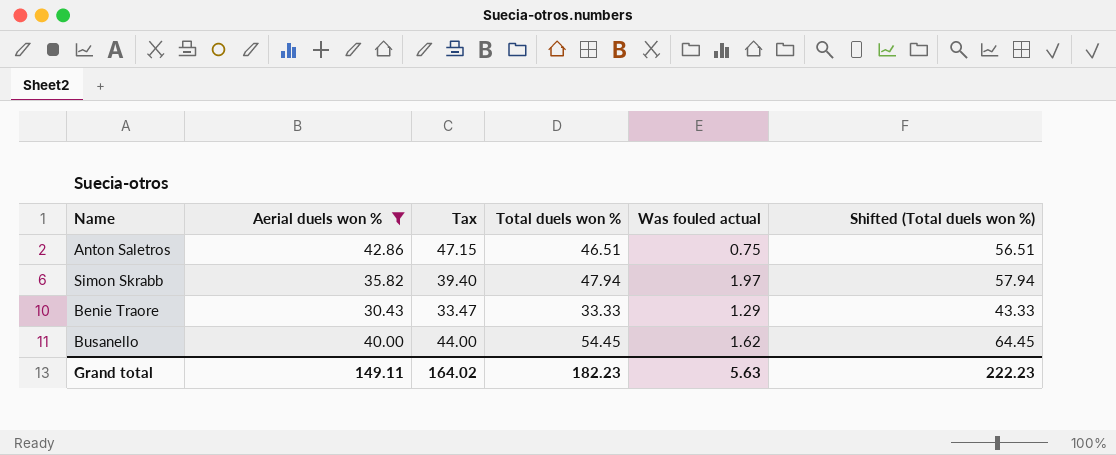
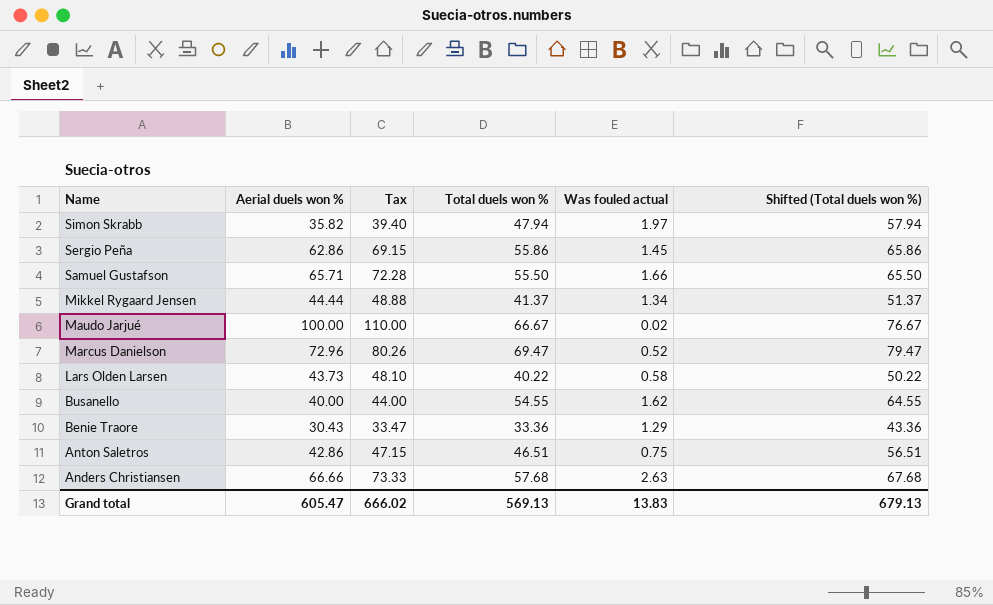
filter: Aerial duels won % <= 42.86 -> none
row order: none -> Name descending
Busanello | Total duels won %: 54.45 -> 54.55
Busanello | Shifted (Total duels won %): 64.45 -> 64.55
Benie Traore | Total duels won %: 33.33 -> 33.36
Benie Traore | Shifted (Total duels won %): 43.33 -> 43.36
Grand total | Aerial duels won %: 149.11 -> 605.47
Grand total | Tax: 164.02 -> 666.02
Grand total | Total duels won %: 182.23 -> 569.13
Grand total | Was fouled actual: 5.63 -> 13.83
Grand total | Shifted (Total duels won %): 222.23 -> 679.13

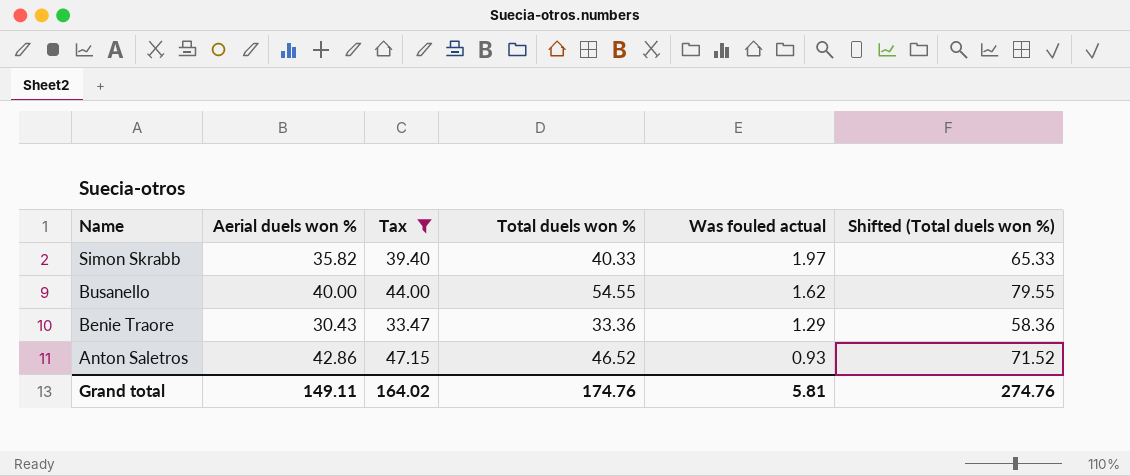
filter: none -> Tax <= 47.15
column Shifted (Total duels won %) | formula: [Total duels won %] + 10 -> [Total duels won %] + 25
Simon Skrabb | Total duels won %: 47.94 -> 40.33
Anton Saletros | Total duels won %: 46.51 -> 46.52
Anton Saletros | Was fouled actual: 0.75 -> 0.93
Grand total | Aerial duels won %: 605.47 -> 149.11
Grand total | Tax: 666.02 -> 164.02
Grand total | Total duels won %: 569.13 -> 174.76
Grand total | Was fouled actual: 13.83 -> 5.81
Grand total | Shifted (Total duels won %): 679.13 -> 274.76

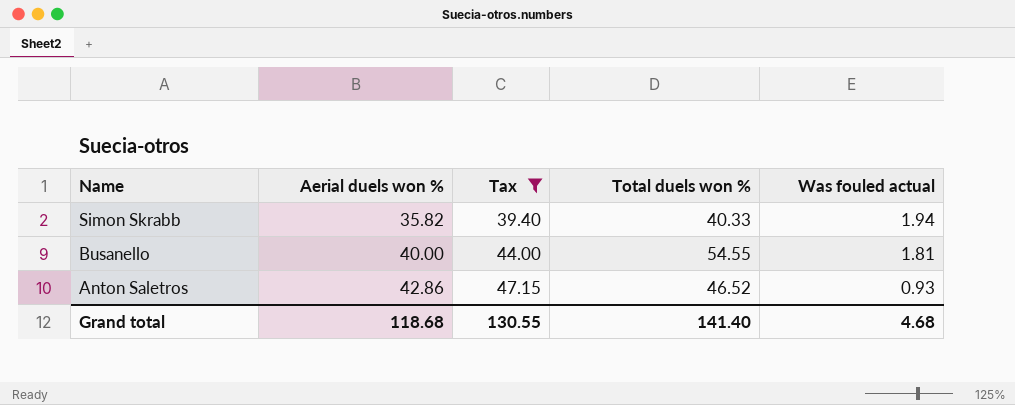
column Shifted (Total duels won %) | formula: [Total duels won %] + 25 -> none
row Benie Traore: 30.43 | 33.47 | 33.36 | 1.29 | 58.36 -> none
Simon Skrabb | Was fouled actual: 1.97 -> 1.94
Busanello | Was fouled actual: 1.62 -> 1.81
Grand total | Aerial duels won %: 149.11 -> 118.68
Grand total | Tax: 164.02 -> 130.55
Grand total | Total duels won %: 174.76 -> 141.40
Grand total | Was fouled actual: 5.81 -> 4.68

